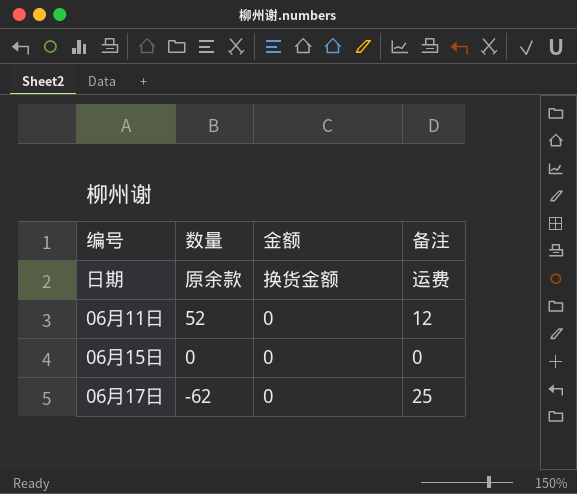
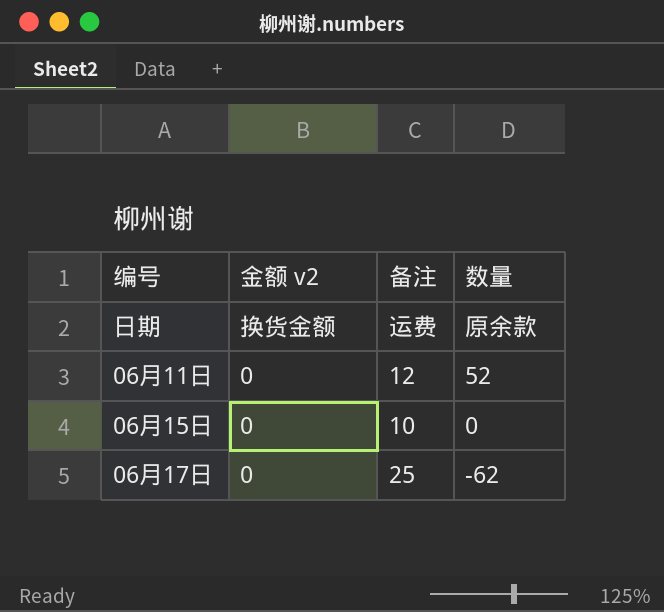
column name: 金额 -> 金额 v2
column 数量 | position: 2 -> 4
06月15日 | 备注: 0 -> 10

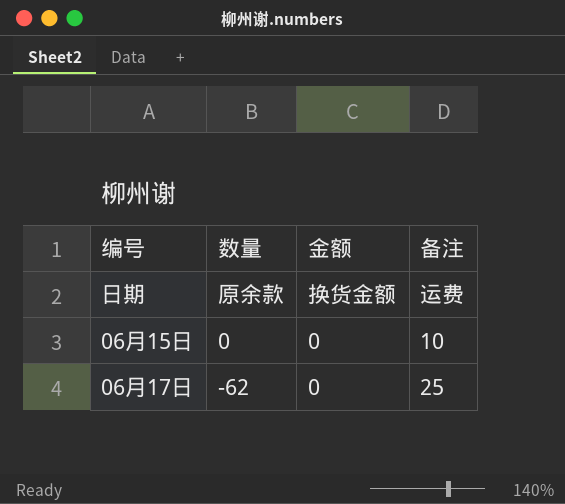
column 数量 | position: 4 -> 2
column name: 金额 v2 -> 金额
row 06月11日: 0 | 12 | 52 -> none

